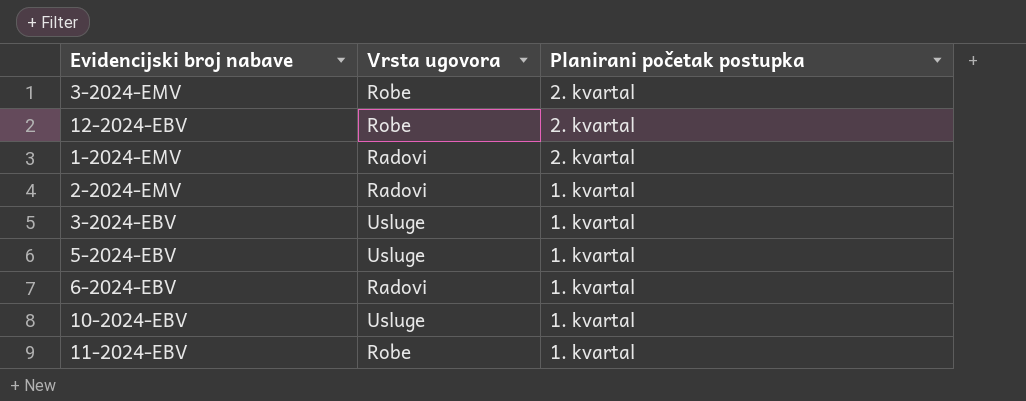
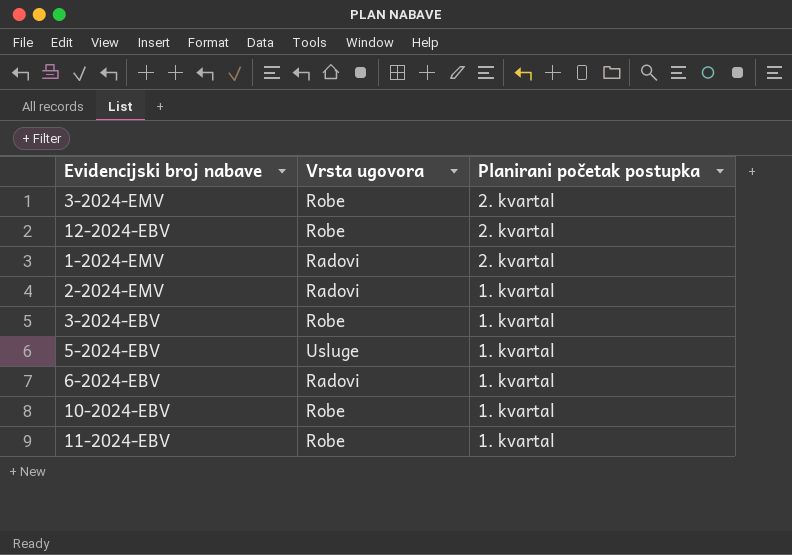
3-2024-EBV | Vrsta ugovora: Usluge -> Robe
10-2024-EBV | Vrsta ugovora: Usluge -> Robe

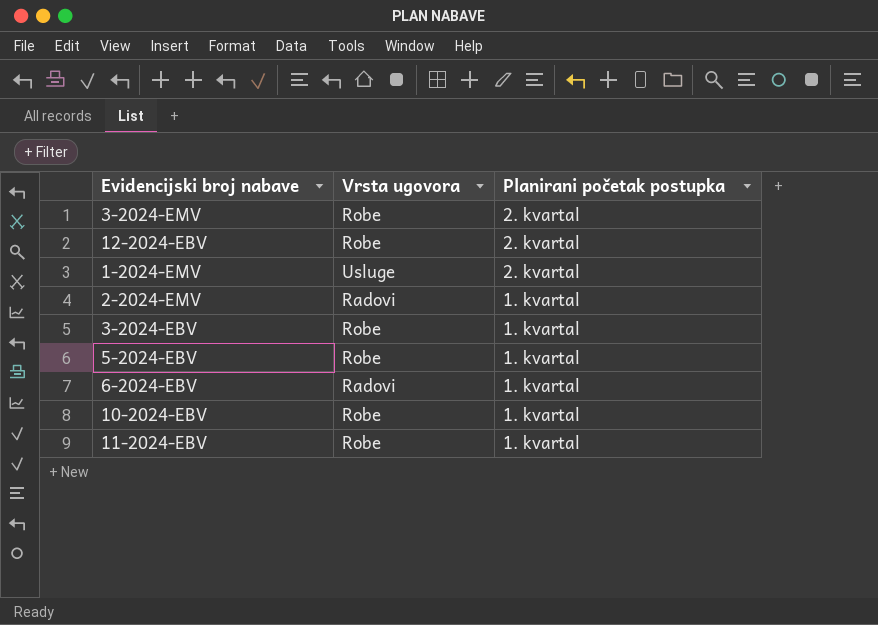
1-2024-EMV | Vrsta ugovora: Radovi -> Usluge
5-2024-EBV | Vrsta ugovora: Usluge -> Robe

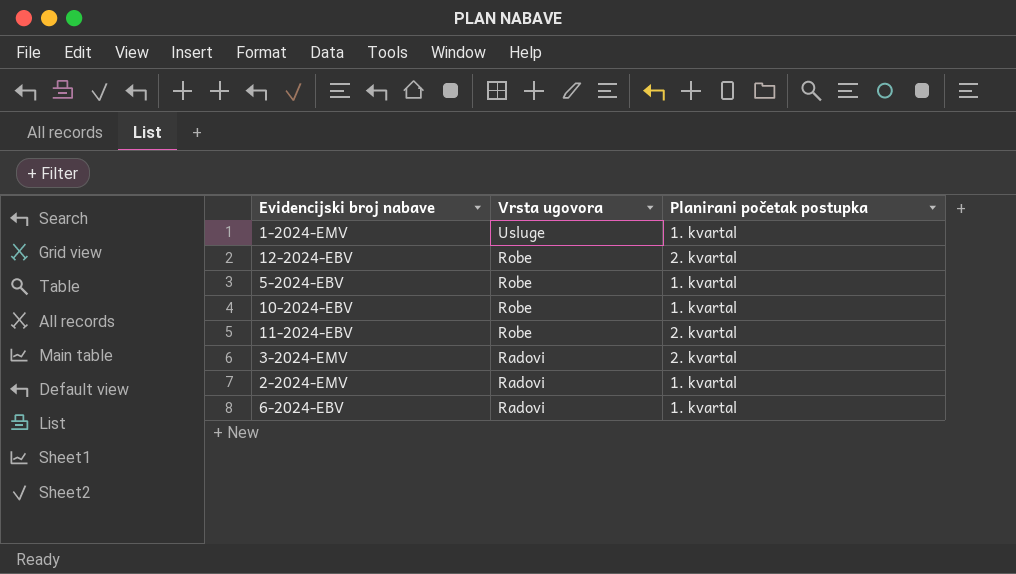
row order: Planirani početak postupka descending -> Vrsta ugovora descending
row 3-2024-EBV: Robe | 1. kvartal -> none
1-2024-EMV | Planirani početak postupka: 2. kvartal -> 1. kvartal
11-2024-EBV | Planirani početak postupka: 1. kvartal -> 2. kvartal
3-2024-EMV | Vrsta ugovora: Robe -> Radovi

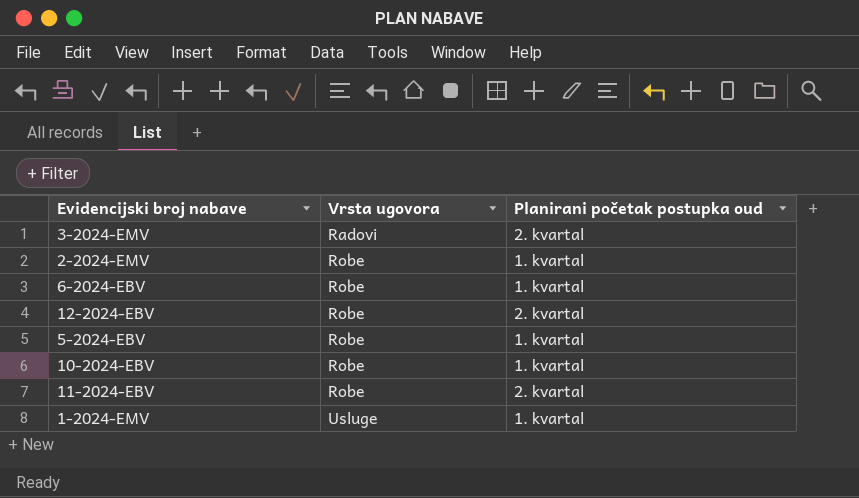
row order: Vrsta ugovora descending -> Vrsta ugovora ascending
column name: Planirani početak postupka -> Planirani početak postupka oud
2-2024-EMV | Vrsta ugovora: Radovi -> Robe
6-2024-EBV | Vrsta ugovora: Radovi -> Robe

